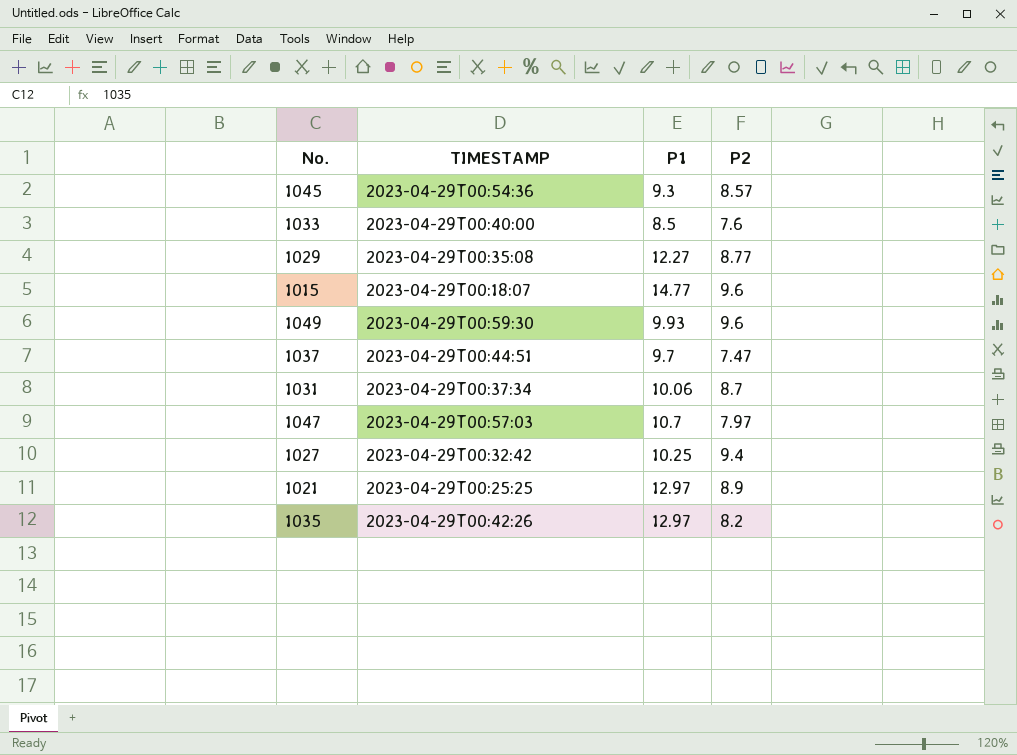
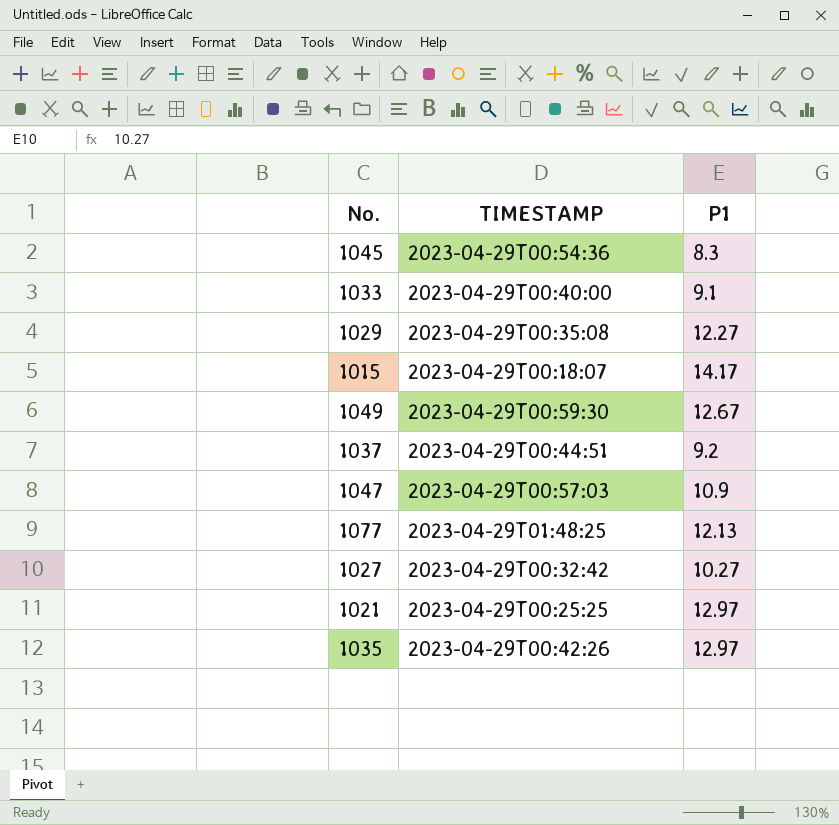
column P2 | position: 4 -> none
row 1031: 2023-04-29T00:37:34 | 10.06 | 8.7 -> none
1045 | P1: 9.3 -> 8.3
1033 | P1: 8.5 -> 9.1
1015 | P1: 14.77 -> 14.17
1049 | P1: 9.93 -> 12.67
1037 | P1: 9.7 -> 9.2
1047 | P1: 10.7 -> 10.9
row 1077: none -> 2023-04-29T01:48:25 | 12.13
1027 | P1: 10.25 -> 10.27

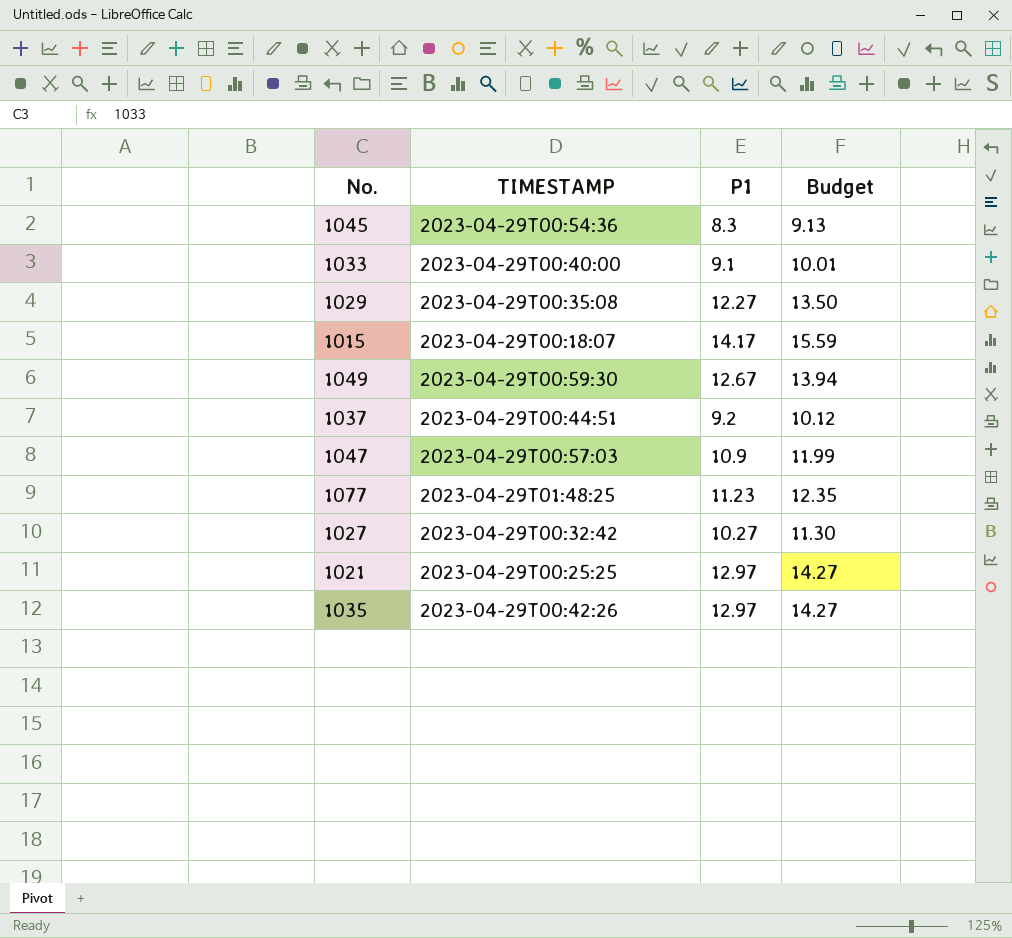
column Budget | formula: none -> [P1] * 1.1
1077 | P1: 12.13 -> 11.23

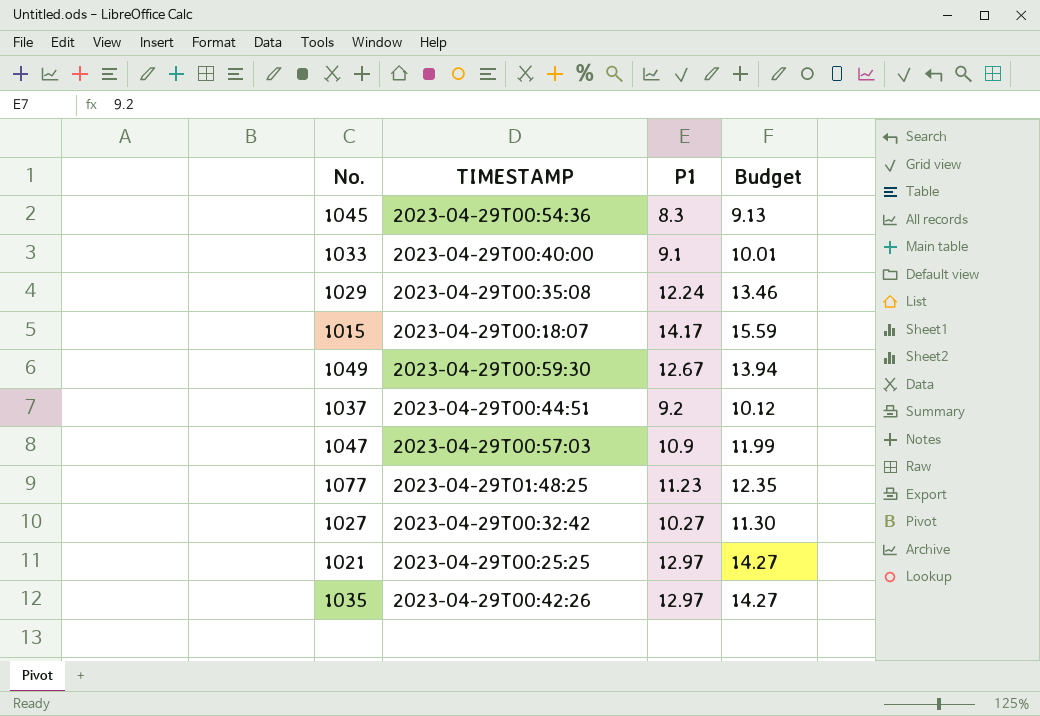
1029 | P1: 12.27 -> 12.24
1029 | Budget: 13.50 -> 13.46

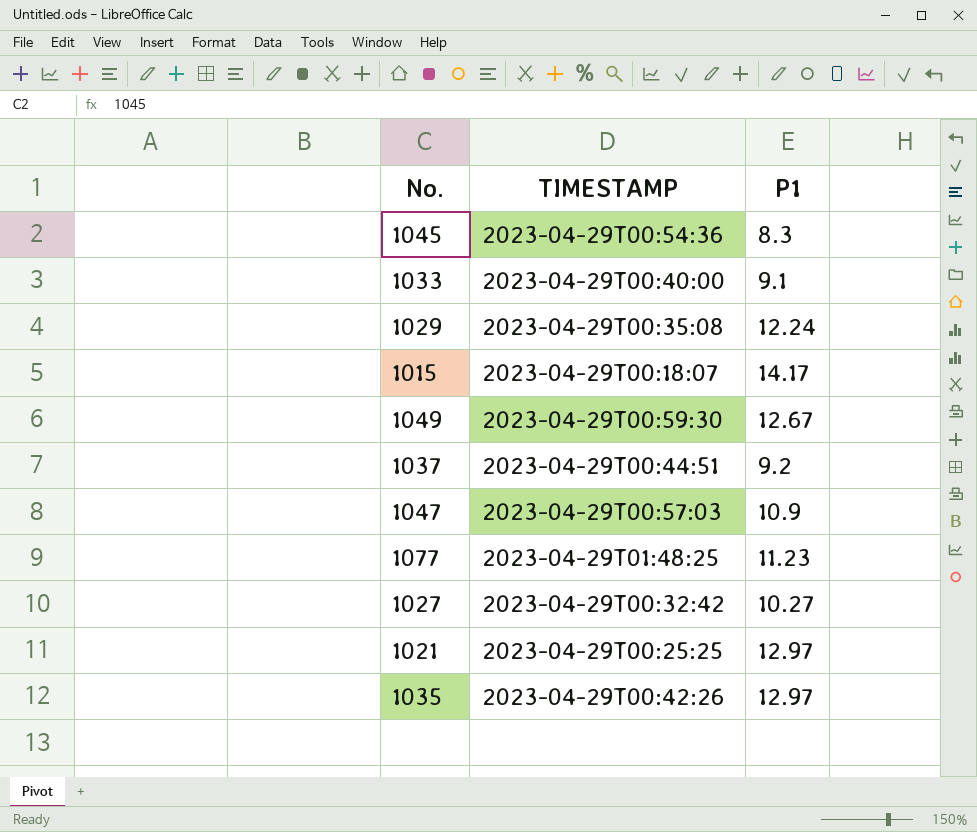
column Budget | formula: [P1] * 1.1 -> none

